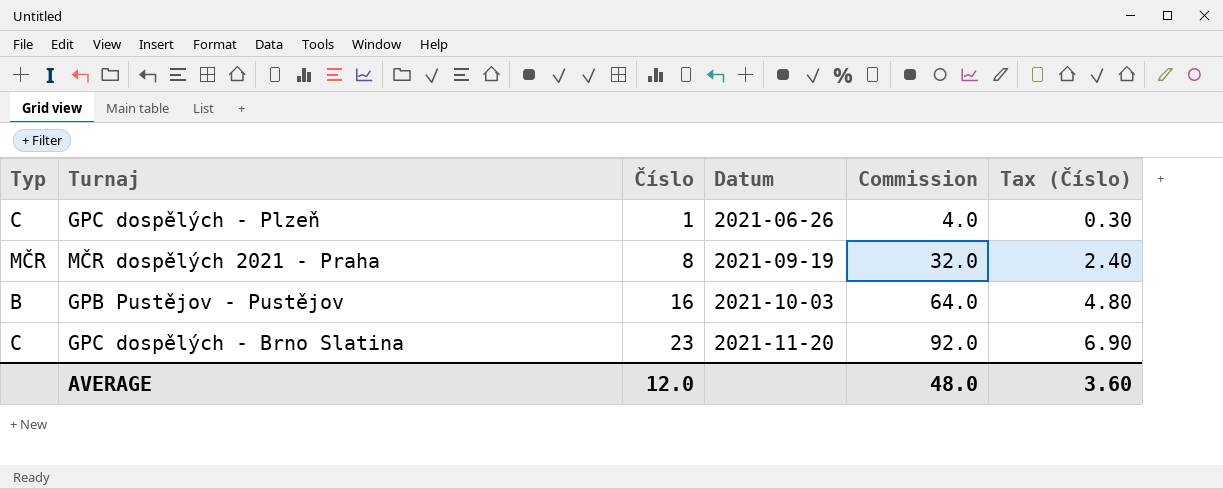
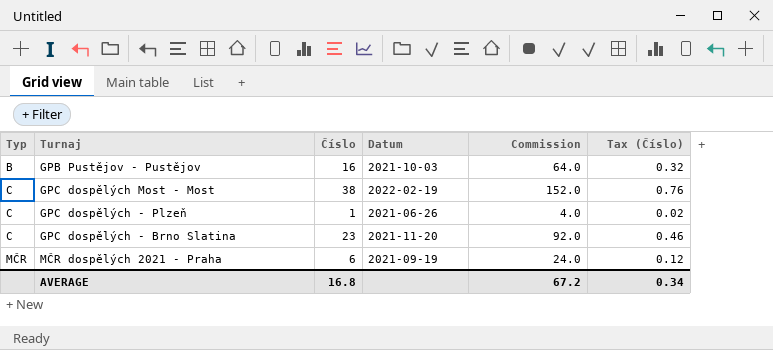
row order: Číslo ascending -> Typ ascending
column Tax (Číslo) | formula: [Číslo] * 0.3 -> [Číslo] * 0.02
row GPC dospělých Most - Most: none -> C | 38 | 2022-02-19 | 152.0 | 0.76
MČR dospělých 2021 - Praha | Číslo: 8 -> 6
MČR dospělých 2021 - Praha | Commission: 32.0 -> 24.0
AVERAGE | Číslo: 12.0 -> 16.8
AVERAGE | Commission: 48.0 -> 67.2
AVERAGE | Tax (Číslo): 3.60 -> 0.34

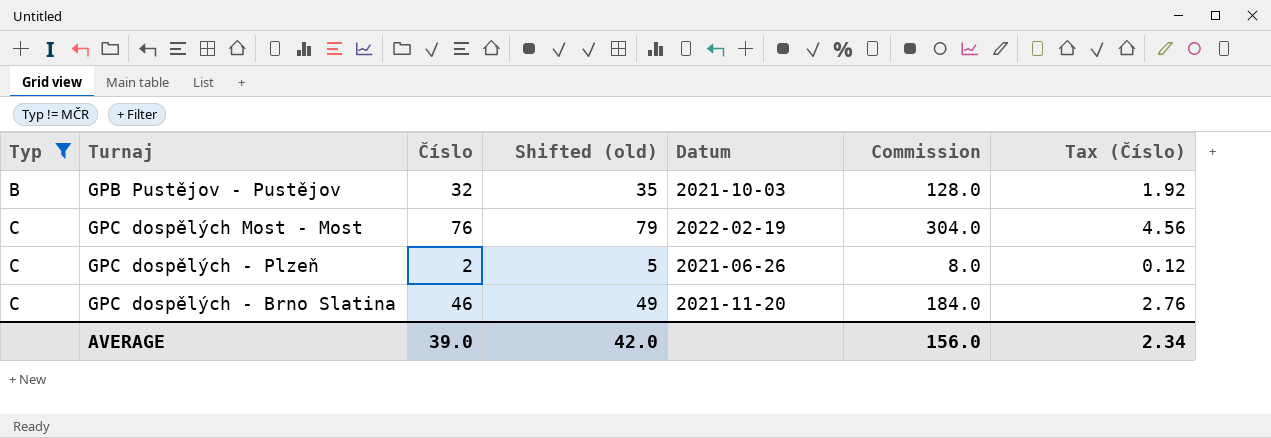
filter: none -> Typ != MČR
column Shifted (old) | formula: none -> [Číslo] + 3
column Tax (Číslo) | formula: [Číslo] * 0.02 -> [Číslo] * 0.06
GPB Pustějov - Pustějov | Číslo: 16 -> 32
GPB Pustějov - Pustějov | Commission: 64.0 -> 128.0
GPC dospělých Most - Most | Číslo: 38 -> 76
GPC dospělých Most - Most | Commission: 152.0 -> 304.0
GPC dospělých - Plzeň | Číslo: 1 -> 2
GPC dospělých - Plzeň | Commission: 4.0 -> 8.0
GPC dospělých - Brno Slatina | Číslo: 23 -> 46
GPC dospělých - Brno Slatina | Commission: 92.0 -> 184.0
AVERAGE | Číslo: 16.8 -> 39.0
AVERAGE | Commission: 67.2 -> 156.0
AVERAGE | Tax (Číslo): 0.34 -> 2.34

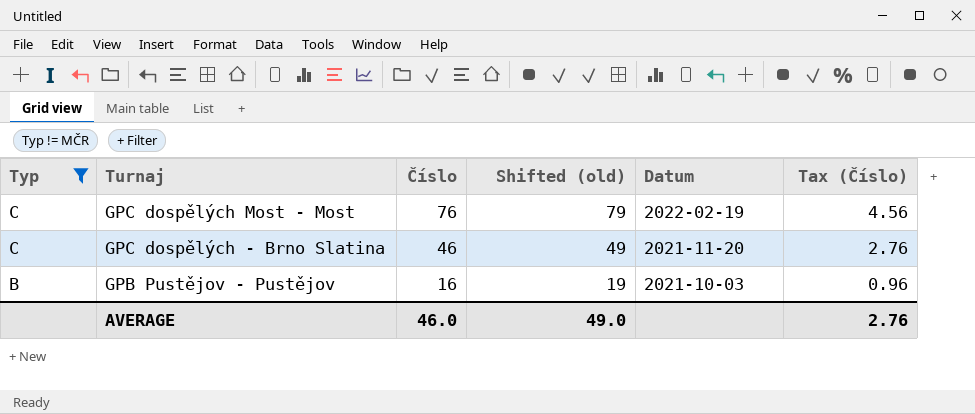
row order: Typ ascending -> Typ descending
column Commission | formula: [Číslo] * 4 -> none
row GPC dospělých - Plzeň: C | 2 | 5 | 2021-06-26 | 8.0 | 0.12 -> none
GPB Pustějov - Pustějov | Číslo: 32 -> 16
GPB Pustějov - Pustějov | Shifted (old): 35 -> 19
GPB Pustějov - Pustějov | Tax (Číslo): 1.92 -> 0.96
AVERAGE | Číslo: 39.0 -> 46.0
AVERAGE | Shifted (old): 42.0 -> 49.0
AVERAGE | Tax (Číslo): 2.34 -> 2.76

